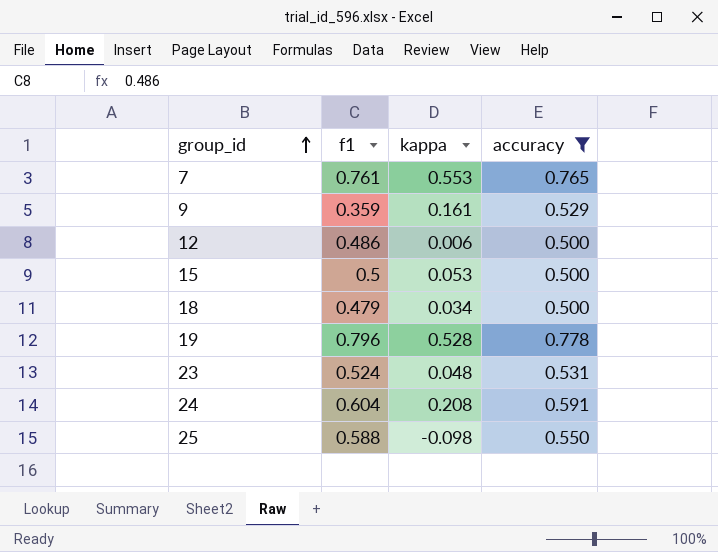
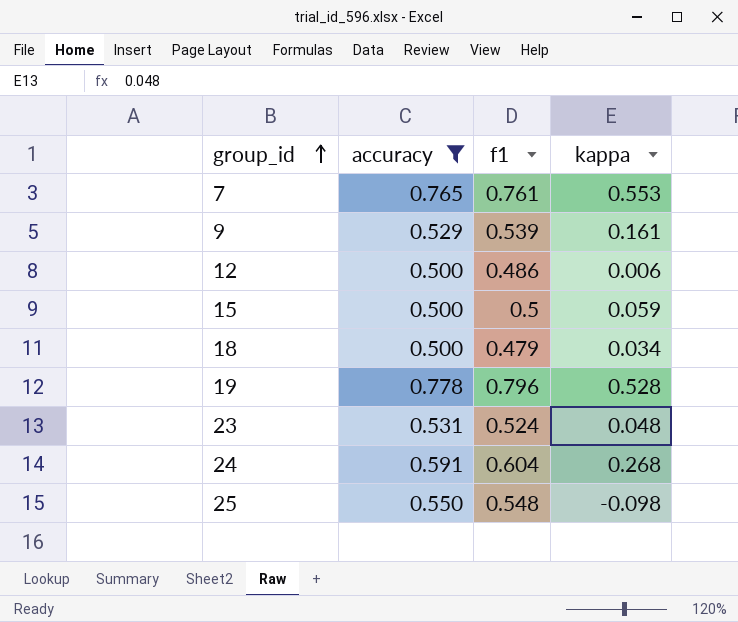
column accuracy | position: 4 -> 2
9 | f1: 0.359 -> 0.539
15 | kappa: 0.053 -> 0.059
24 | kappa: 0.208 -> 0.268
25 | f1: 0.588 -> 0.548

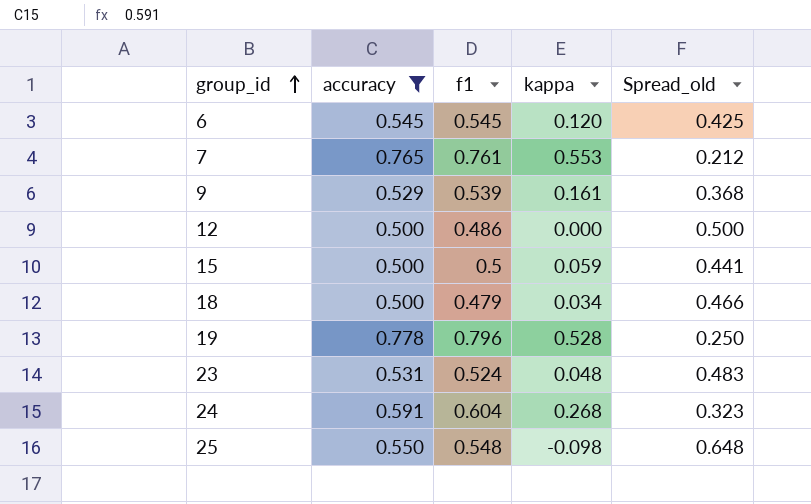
column Spread_old | formula: none -> [accuracy] - [kappa]
row 6: none -> 0.545 | 0.545 | 0.120 | 0.425
12 | kappa: 0.006 -> 0.000

